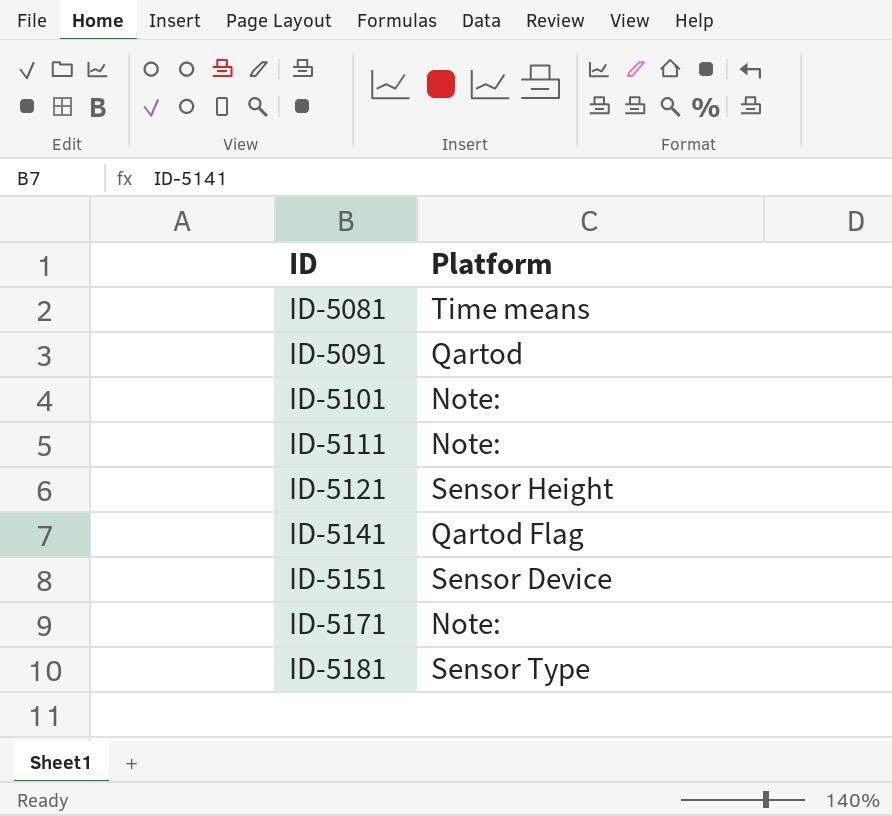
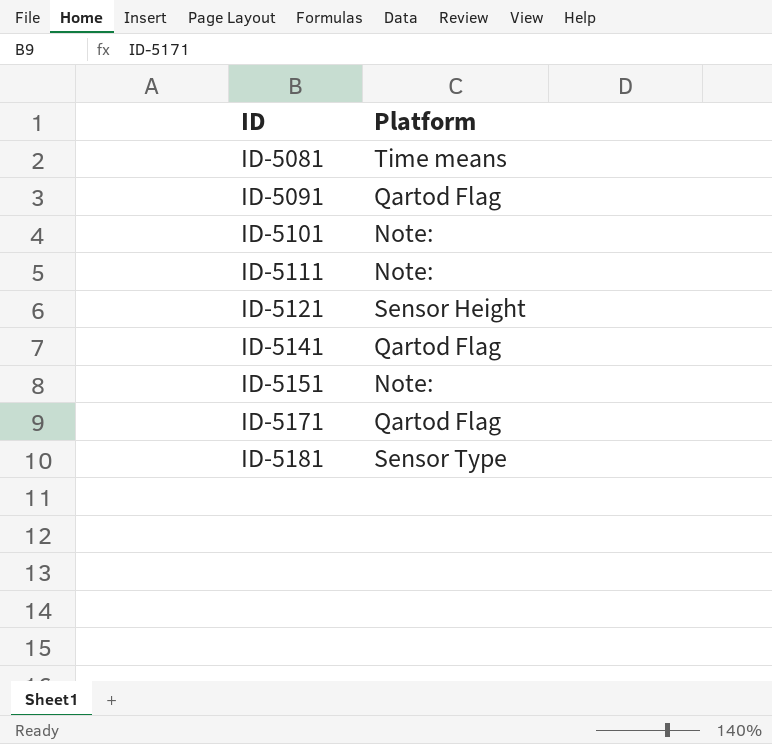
ID-5091 | Platform: Qartod -> Qartod Flag
ID-5151 | Platform: Sensor Device -> Note:
ID-5171 | Platform: Note: -> Qartod Flag

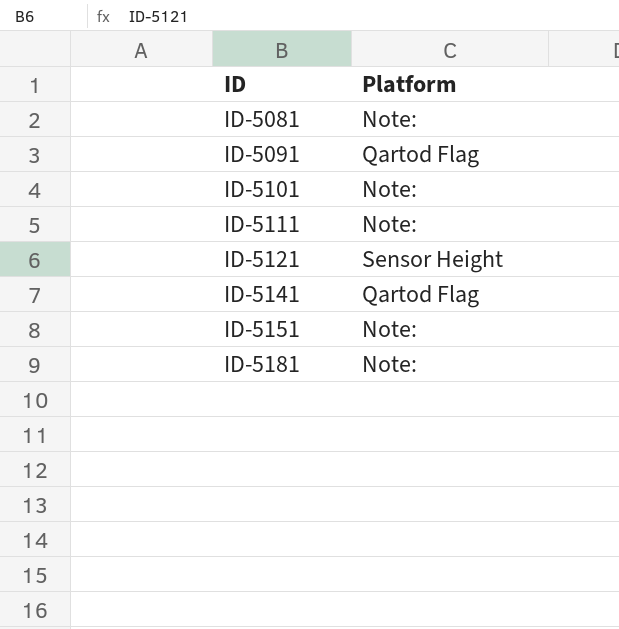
row ID-5171: Qartod Flag -> none
ID-5081 | Platform: Time means -> Note:
ID-5181 | Platform: Sensor Type -> Note:

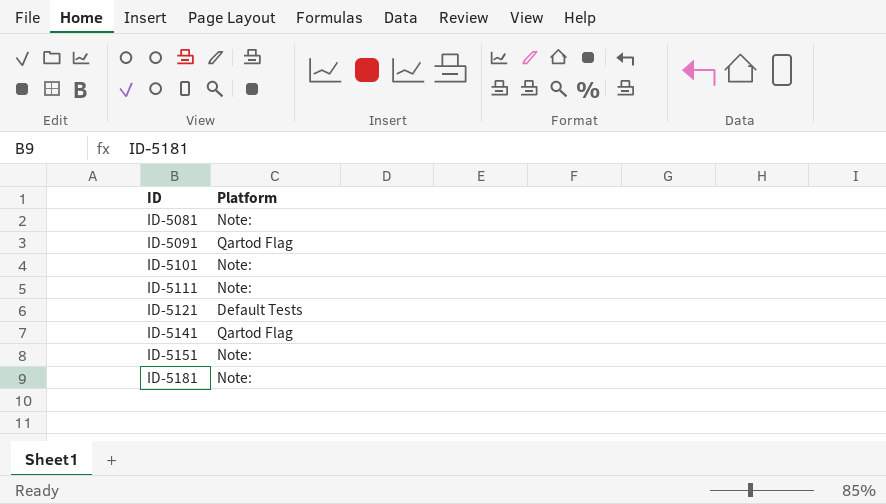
ID-5121 | Platform: Sensor Height -> Default Tests

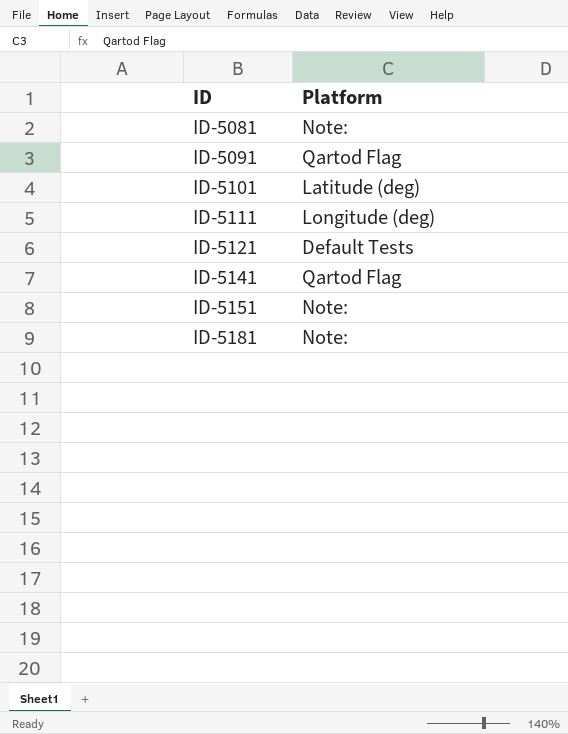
ID-5101 | Platform: Note: -> Latitude (deg)
ID-5111 | Platform: Note: -> Longitude (deg)

